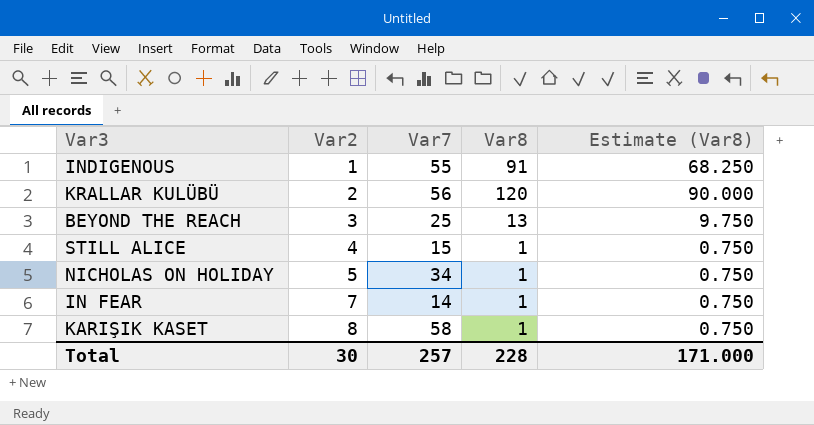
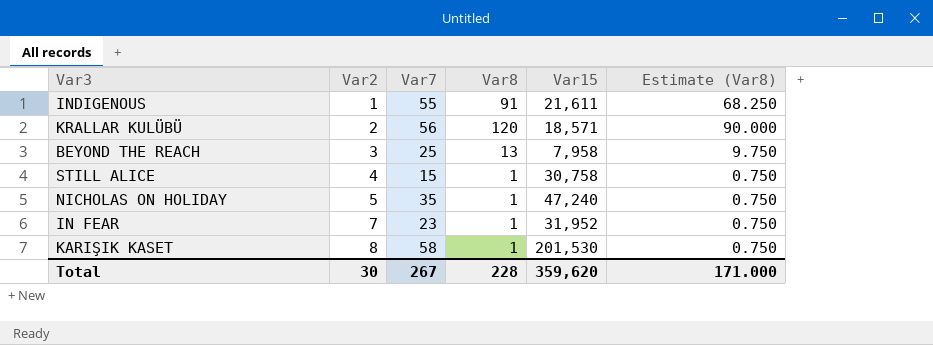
column Var15 | position: none -> 5
NICHOLAS ON HOLIDAY | Var7: 34 -> 35
IN FEAR | Var7: 14 -> 23
Total | Var7: 257 -> 267

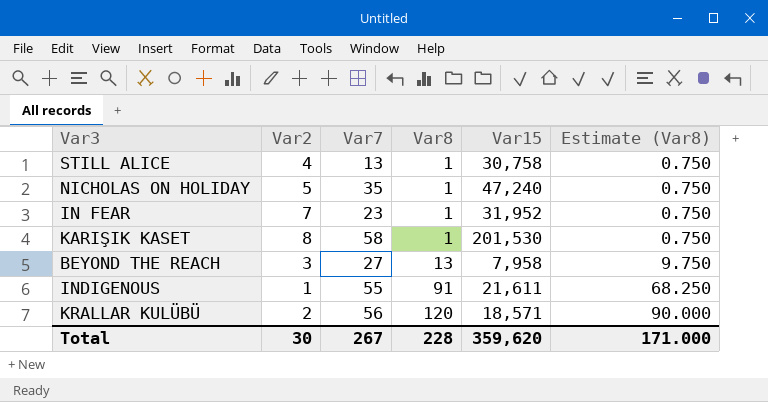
row order: Var2 ascending -> Var8 ascending
STILL ALICE | Var7: 15 -> 13
BEYOND THE REACH | Var7: 25 -> 27

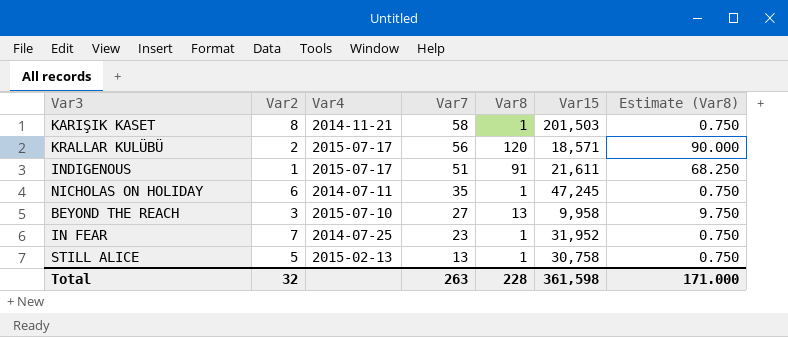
row order: Var8 ascending -> Var7 descending
column Var4 | position: none -> 3
KARIŞIK KASET | Var15: 201,530 -> 201,503
INDIGENOUS | Var7: 55 -> 51
NICHOLAS ON HOLIDAY | Var2: 5 -> 6
NICHOLAS ON HOLIDAY | Var15: 47,240 -> 47,245
BEYOND THE REACH | Var15: 7,958 -> 9,958
STILL ALICE | Var2: 4 -> 5
Total | Var2: 30 -> 32
Total | Var7: 267 -> 263
Total | Var15: 359,620 -> 361,598

